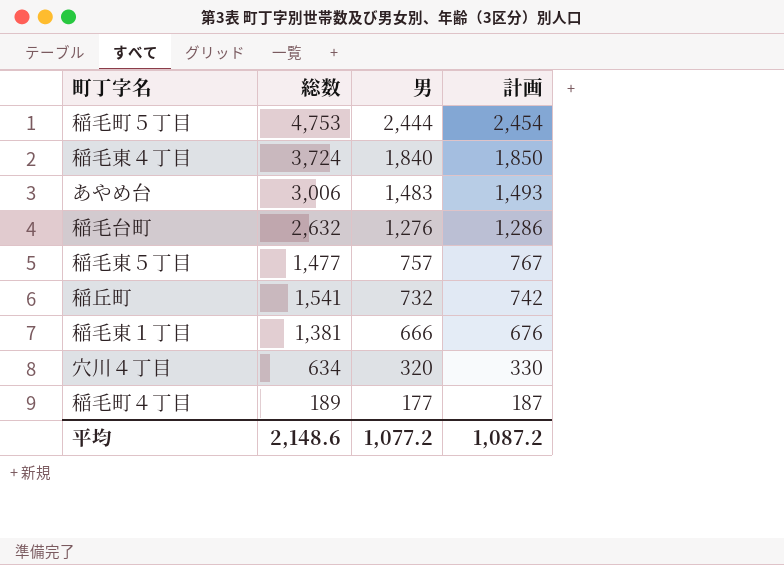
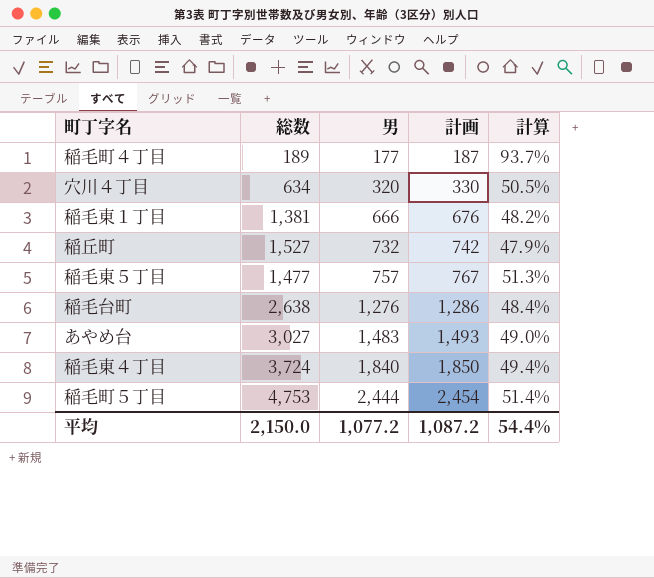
row order: 男 descending -> 男 ascending
column 計算 | formula: none -> [男] / [総数]
稲丘町 | 総数: 1,541 -> 1,527
稲毛台町 | 総数: 2,632 -> 2,638
あやめ台 | 総数: 3,006 -> 3,027
平均 | 総数: 2,148.6 -> 2,150.0

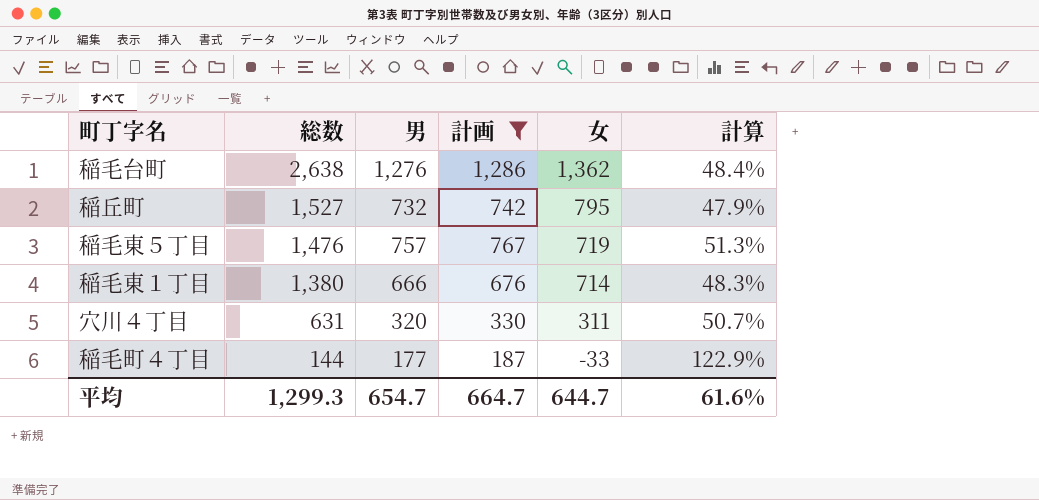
filter: none -> 計画 <= 1,286
row order: 男 ascending -> 総数 descending
column 女 | formula: none -> [総数] - [男]
稲毛東５丁目 | 総数: 1,477 -> 1,476
稲毛東１丁目 | 総数: 1,381 -> 1,380
稲毛東１丁目 | 計算: 48.2% -> 48.3%
穴川４丁目 | 総数: 634 -> 631
穴川４丁目 | 計算: 50.5% -> 50.7%
稲毛町４丁目 | 総数: 189 -> 144
稲毛町４丁目 | 計算: 93.7% -> 122.9%
平均 | 総数: 2,150.0 -> 1,299.3
平均 | 男: 1,077.2 -> 654.7
平均 | 計画: 1,087.2 -> 664.7
平均 | 計算: 54.4% -> 61.6%

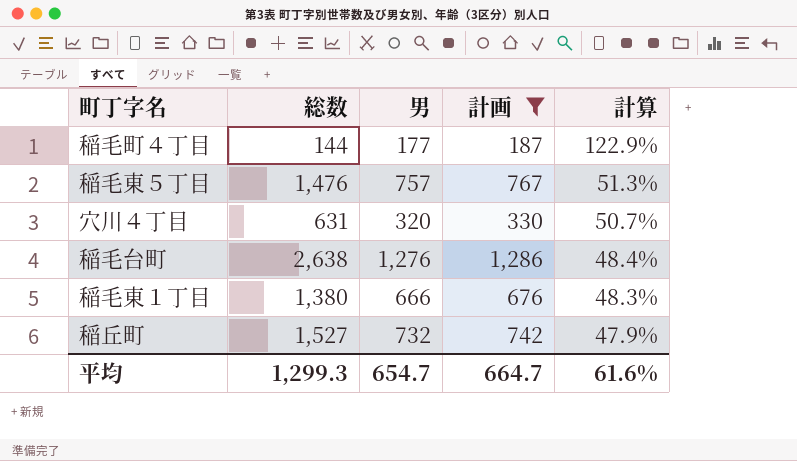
row order: 総数 descending -> 計算 descending
column 女 | formula: [総数] - [男] -> none

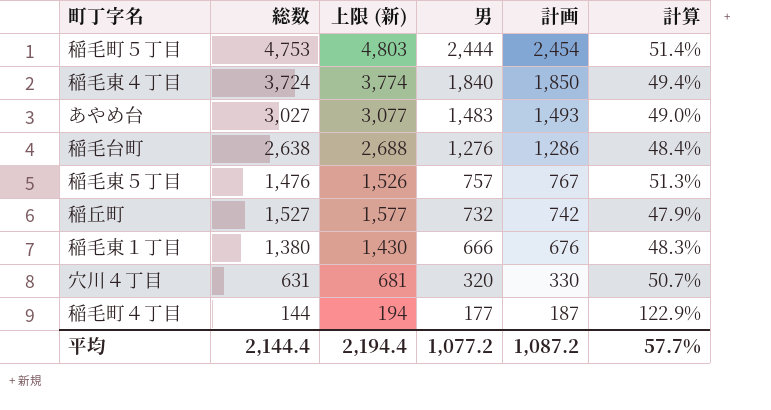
filter: 計画 <= 1,286 -> none
row order: 計算 descending -> 男 descending
column 上限 (新) | formula: none -> [総数] + 50
平均 | 総数: 1,299.3 -> 2,144.4
平均 | 男: 654.7 -> 1,077.2
平均 | 計画: 664.7 -> 1,087.2
平均 | 計算: 61.6% -> 57.7%

